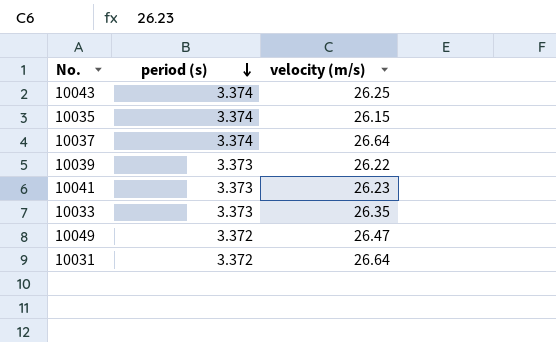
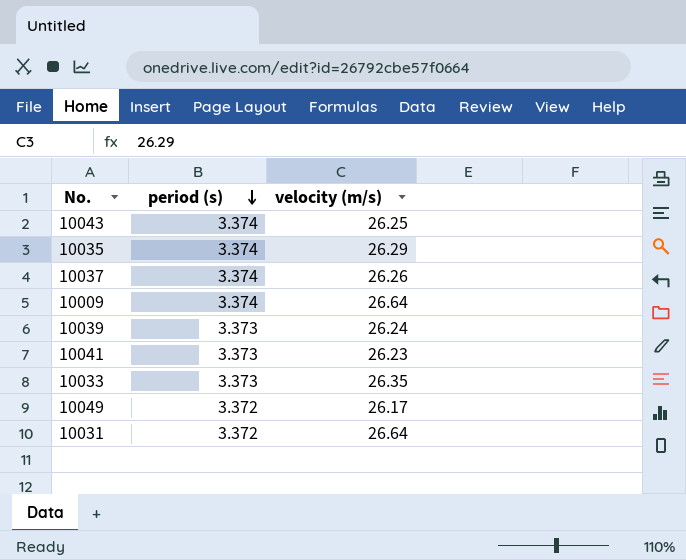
10035 | velocity (m/s): 26.15 -> 26.29
10037 | velocity (m/s): 26.64 -> 26.26
row 10009: none -> 3.374 | 26.64
10039 | velocity (m/s): 26.22 -> 26.24
10049 | velocity (m/s): 26.47 -> 26.17

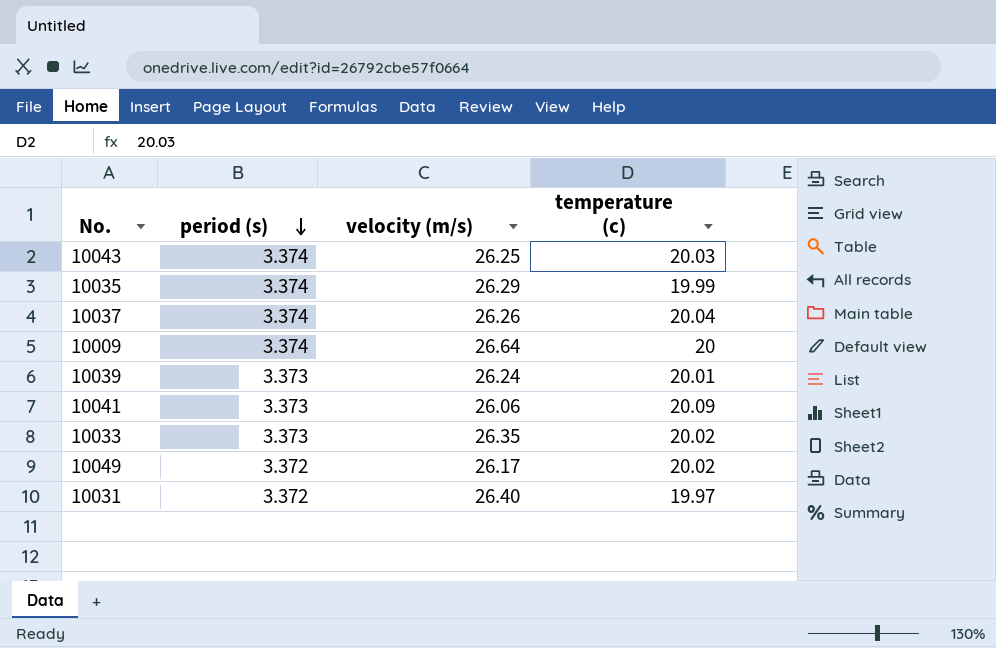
column temperature (c) | position: none -> 4
10041 | velocity (m/s): 26.23 -> 26.06
10031 | velocity (m/s): 26.64 -> 26.40

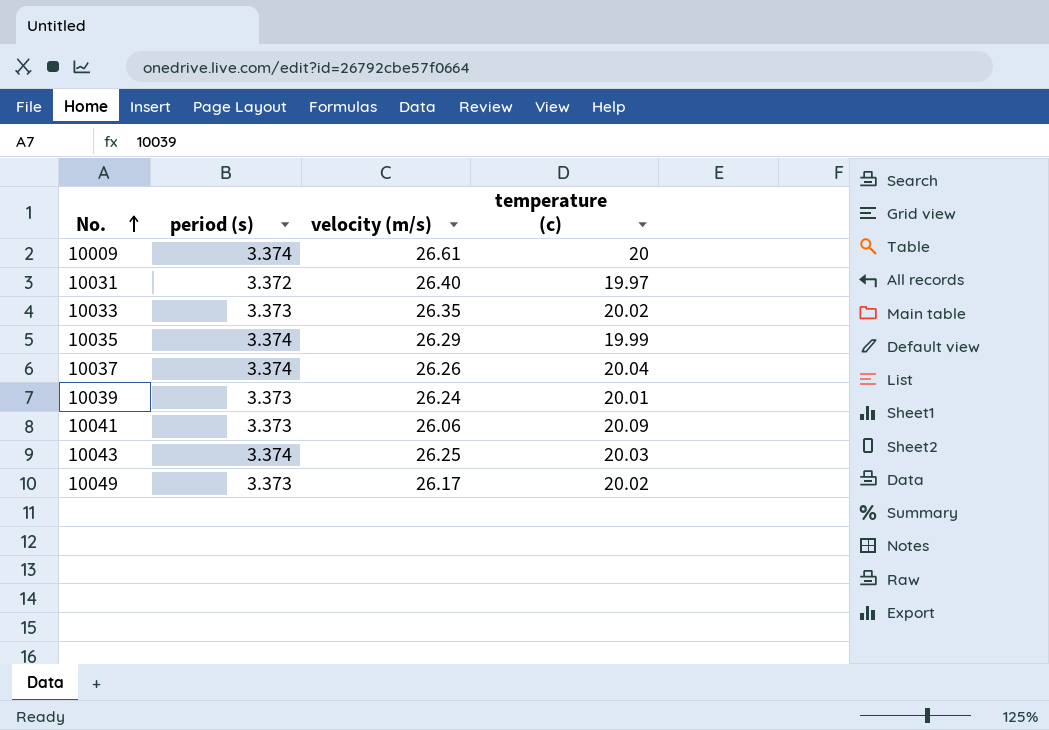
row order: period (s) descending -> No. ascending
10009 | velocity (m/s): 26.64 -> 26.61
10049 | period (s): 3.372 -> 3.373

